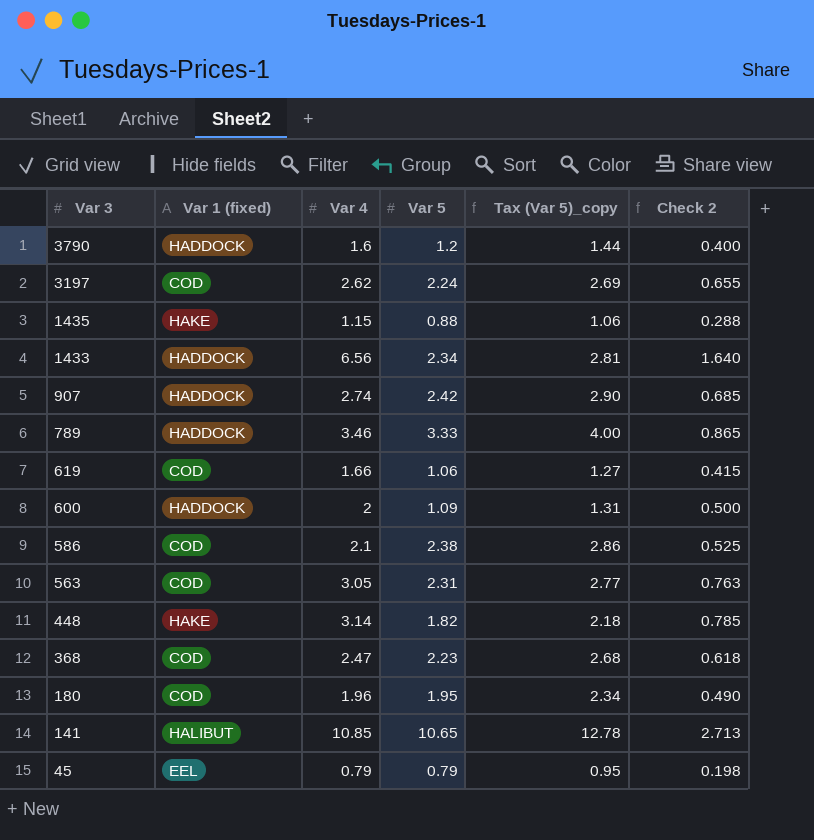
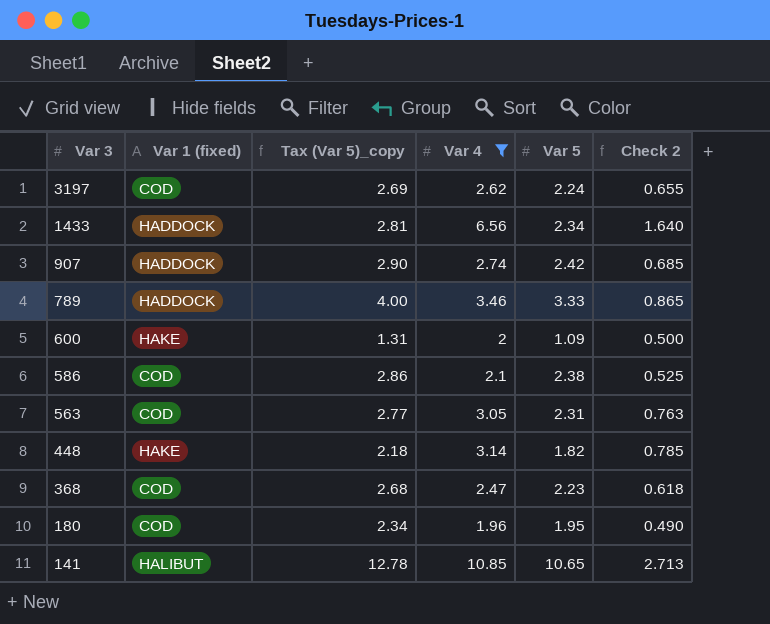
filter: none -> Var 4 >= 1.96
column Tax (Var 5)_copy | position: 5 -> 3
600 | Var 1 (fixed): HADDOCK -> HAKE

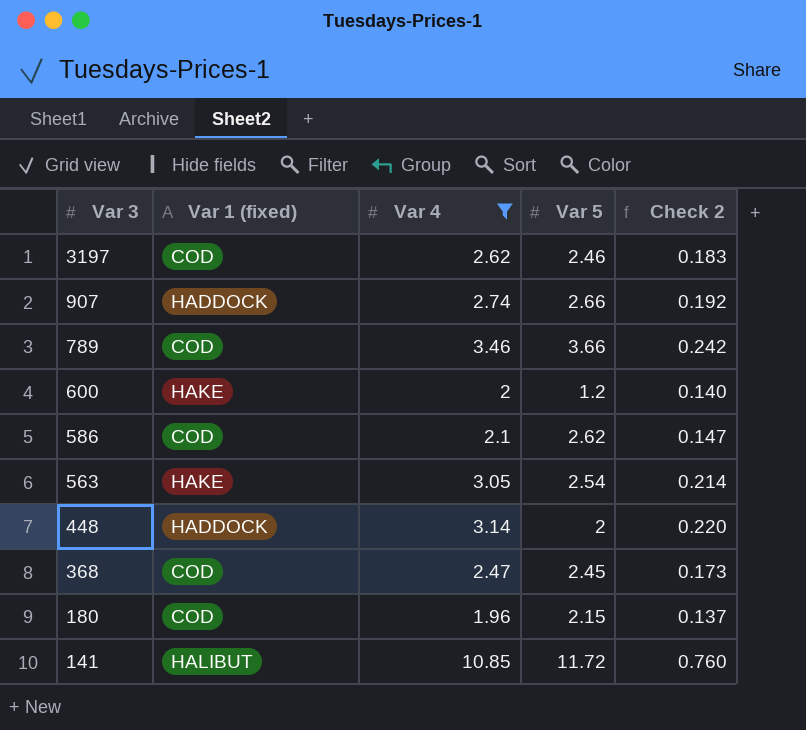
column Tax (Var 5)_copy | formula: [Var 5] * 1.2 -> none
column Check 2 | formula: [Var 4] * 0.25 -> [Var 4] * 0.07
row 1433: HADDOCK | 2.81 | 6.56 | 2.34 | 1.640 -> none
3197 | Var 5: 2.24 -> 2.46
907 | Var 5: 2.42 -> 2.66
789 | Var 1 (fixed): HADDOCK -> COD
789 | Var 5: 3.33 -> 3.66
600 | Var 5: 1.09 -> 1.2
586 | Var 5: 2.38 -> 2.62
563 | Var 1 (fixed): COD -> HAKE
563 | Var 5: 2.31 -> 2.54
448 | Var 1 (fixed): HAKE -> HADDOCK
448 | Var 5: 1.82 -> 2
368 | Var 5: 2.23 -> 2.45
180 | Var 5: 1.95 -> 2.15
141 | Var 5: 10.65 -> 11.72

